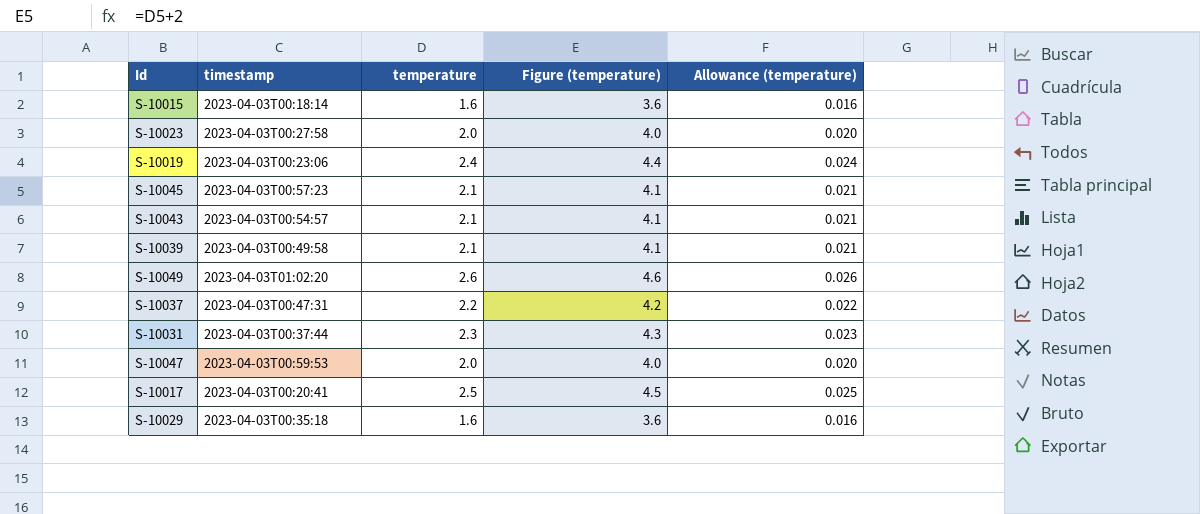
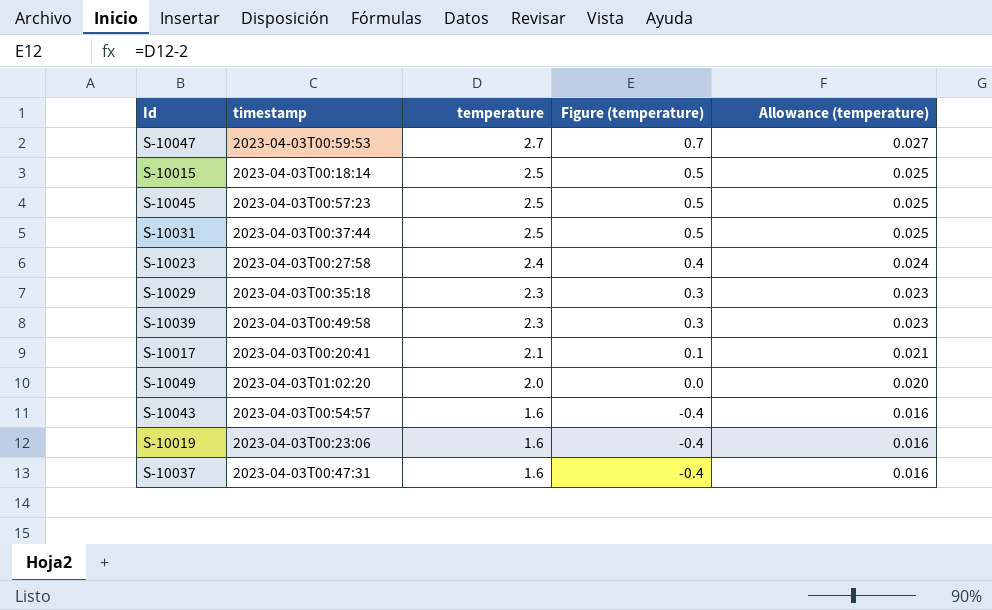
row order: none -> temperature descending
column Figure (temperature) | formula: [temperature] + 2 -> [temperature] - 2
S-10047 | temperature: 2.0 -> 2.7
S-10047 | Allowance (temperature): 0.020 -> 0.027
S-10015 | temperature: 1.6 -> 2.5
S-10015 | Allowance (temperature): 0.016 -> 0.025
S-10045 | temperature: 2.1 -> 2.5
S-10045 | Allowance (temperature): 0.021 -> 0.025
S-10031 | temperature: 2.3 -> 2.5
S-10031 | Allowance (temperature): 0.023 -> 0.025
S-10023 | temperature: 2.0 -> 2.4
S-10023 | Allowance (temperature): 0.020 -> 0.024
S-10029 | temperature: 1.6 -> 2.3
S-10029 | Allowance (temperature): 0.016 -> 0.023
S-10039 | temperature: 2.1 -> 2.3
S-10039 | Allowance (temperature): 0.021 -> 0.023
S-10017 | temperature: 2.5 -> 2.1
S-10017 | Allowance (temperature): 0.025 -> 0.021
S-10049 | temperature: 2.6 -> 2.0
S-10049 | Allowance (temperature): 0.026 -> 0.020
S-10043 | temperature: 2.1 -> 1.6
S-10043 | Allowance (temperature): 0.021 -> 0.016
S-10019 | temperature: 2.4 -> 1.6
S-10019 | Allowance (temperature): 0.024 -> 0.016
S-10037 | temperature: 2.2 -> 1.6
S-10037 | Allowance (temperature): 0.022 -> 0.016

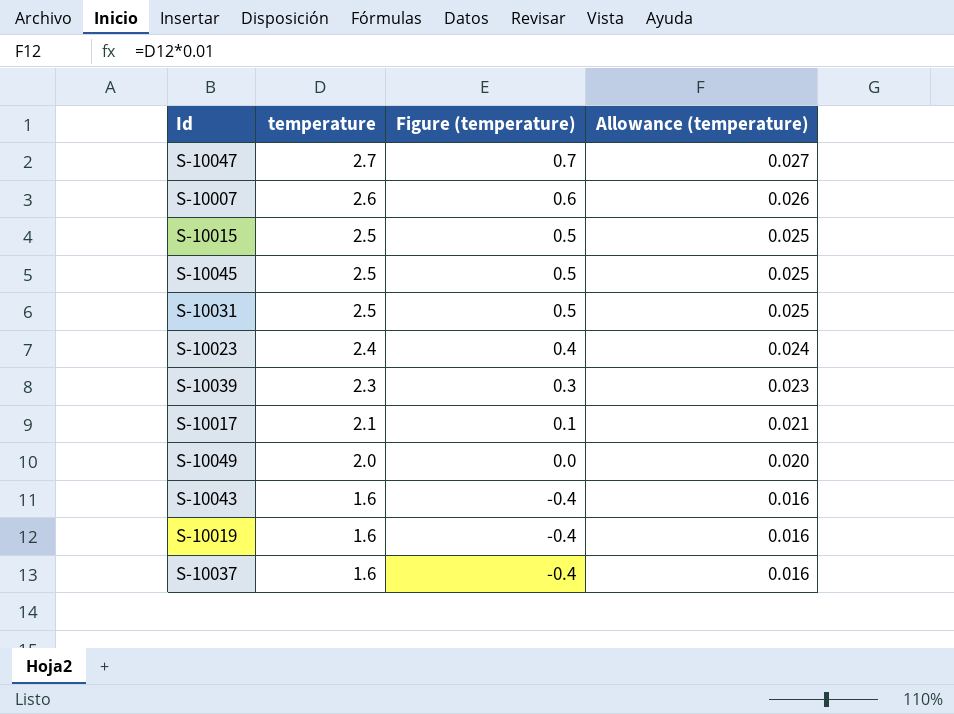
column timestamp | position: 2 -> none
row S-10029: 2023-04-03T00:35:18 | 2.3 | 0.3 | 0.023 -> none
row S-10007: none -> 2.6 | 0.6 | 0.026

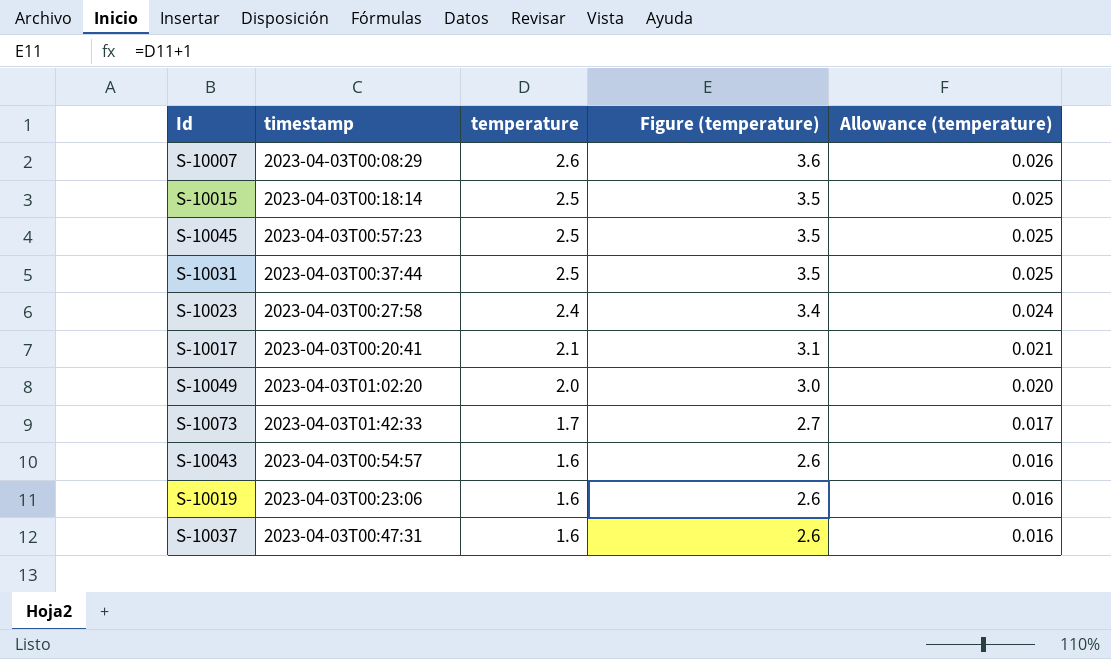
column timestamp | position: none -> 2
column Figure (temperature) | formula: [temperature] - 2 -> [temperature] + 1
row S-10047: 2.7 | 0.7 | 0.027 -> none
row S-10039: 2.3 | 0.3 | 0.023 -> none
row S-10073: none -> 2023-04-03T01:42:33 | 1.7 | 2.7 | 0.017

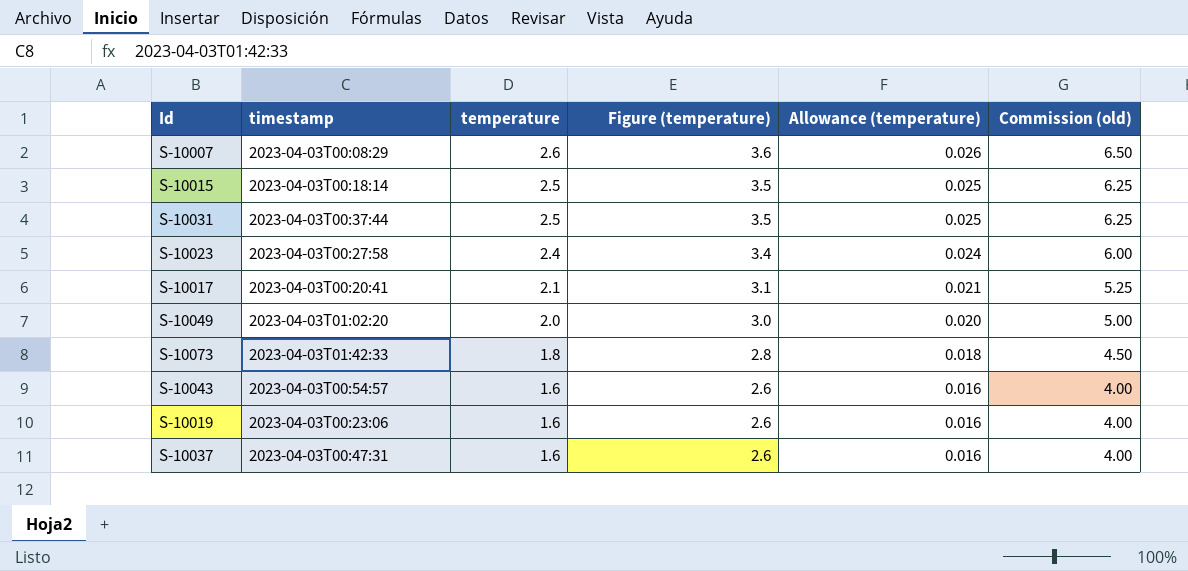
column Commission (old) | formula: none -> [temperature] * 2.5
row S-10045: 2023-04-03T00:57:23 | 2.5 | 3.5 | 0.025 -> none
S-10073 | temperature: 1.7 -> 1.8
S-10073 | Figure (temperature): 2.7 -> 2.8
S-10073 | Allowance (temperature): 0.017 -> 0.018

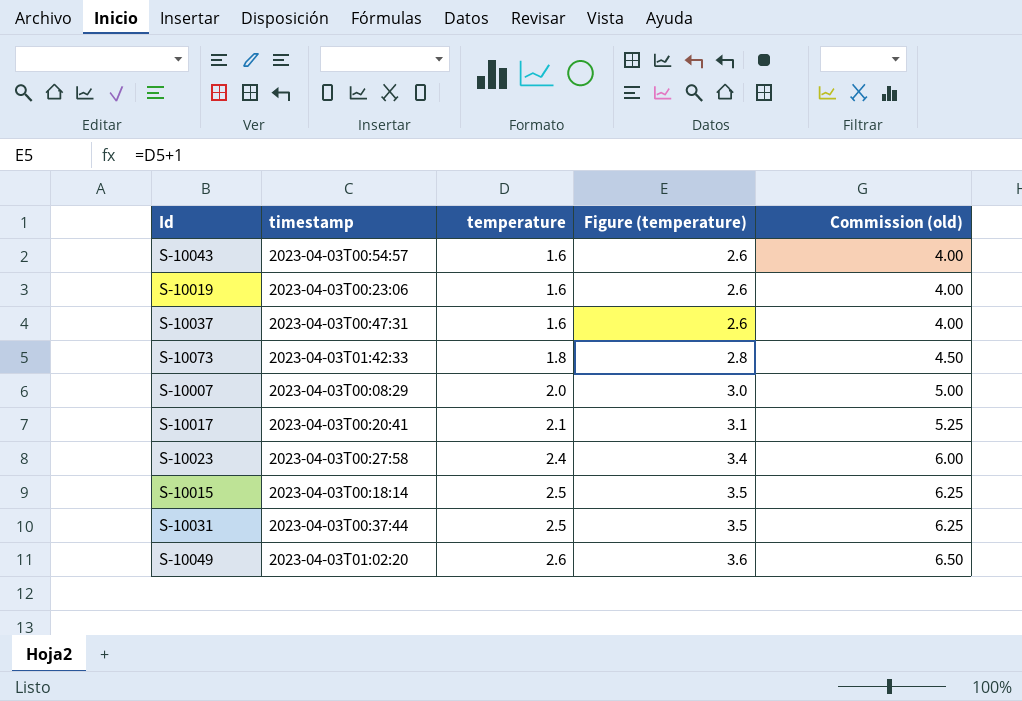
row order: temperature descending -> temperature ascending
column Allowance (temperature) | formula: [temperature] * 0.01 -> none
S-10007 | temperature: 2.6 -> 2.0
S-10007 | Figure (temperature): 3.6 -> 3.0
S-10007 | Commission (old): 6.50 -> 5.00
S-10049 | temperature: 2.0 -> 2.6
S-10049 | Figure (temperature): 3.0 -> 3.6
S-10049 | Commission (old): 5.00 -> 6.50

